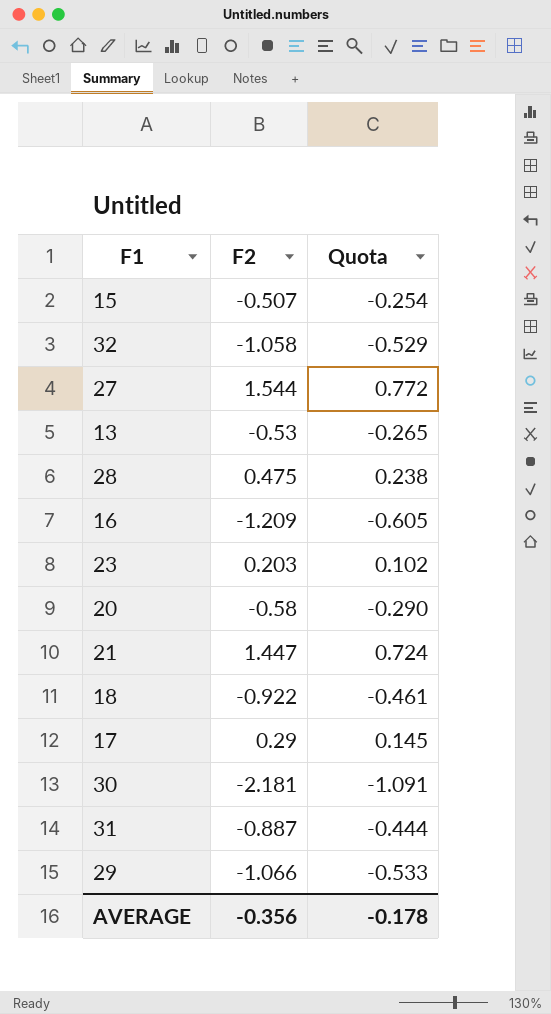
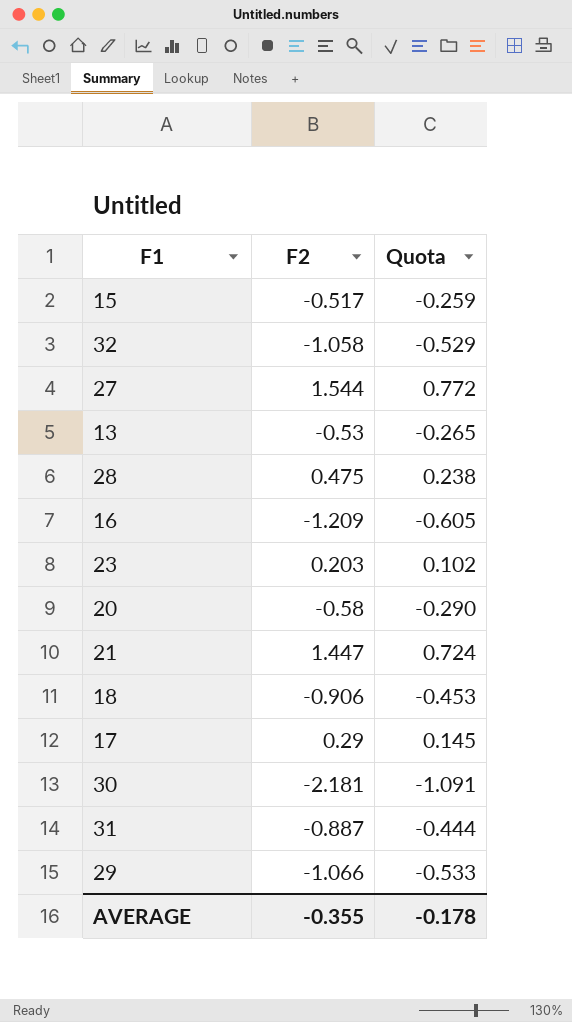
15 | F2: -0.507 -> -0.517
15 | Quota: -0.254 -> -0.259
18 | F2: -0.922 -> -0.906
18 | Quota: -0.461 -> -0.453
AVERAGE | F2: -0.356 -> -0.355

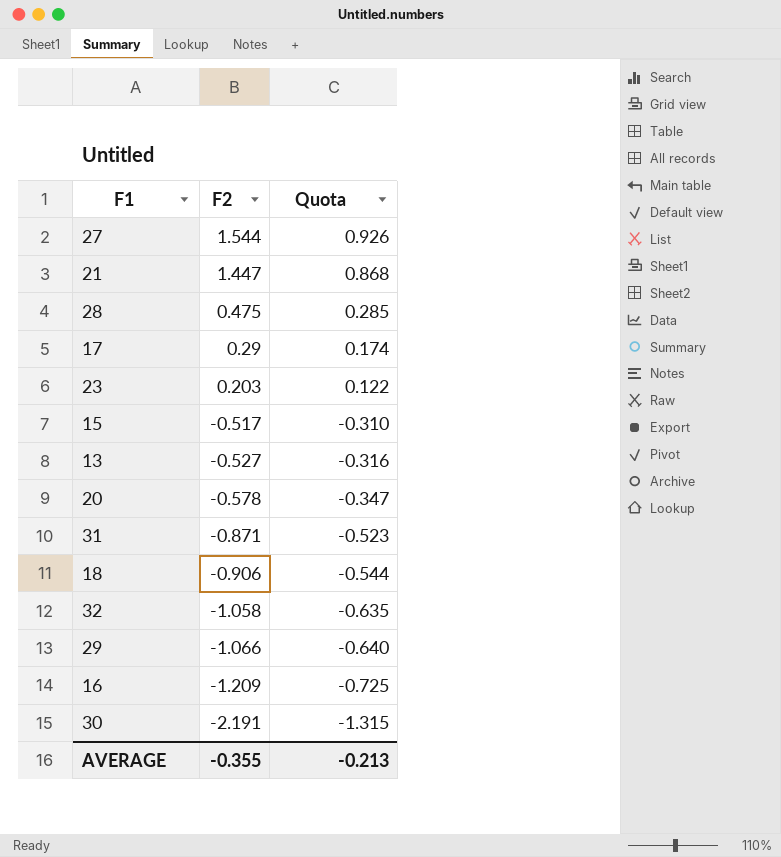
row order: none -> F2 descending
column Quota | formula: [F2] * 0.5 -> [F2] * 0.6
13 | F2: -0.53 -> -0.527
20 | F2: -0.58 -> -0.578
31 | F2: -0.887 -> -0.871
30 | F2: -2.181 -> -2.191
AVERAGE | Quota: -0.178 -> -0.213

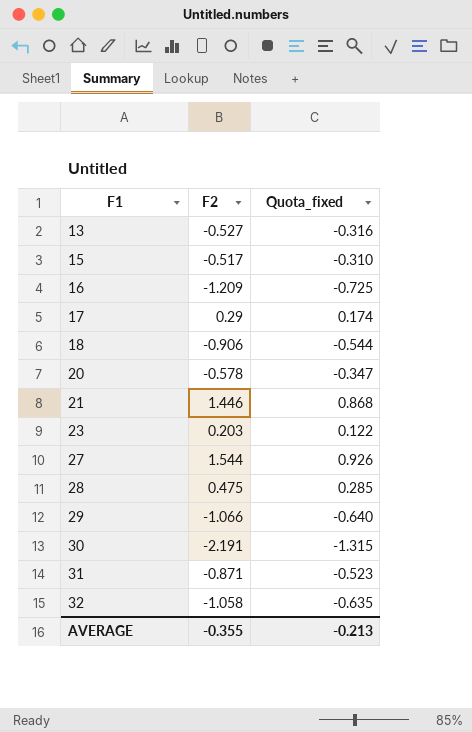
row order: F2 descending -> F1 ascending
column name: Quota -> Quota_fixed
21 | F2: 1.447 -> 1.446

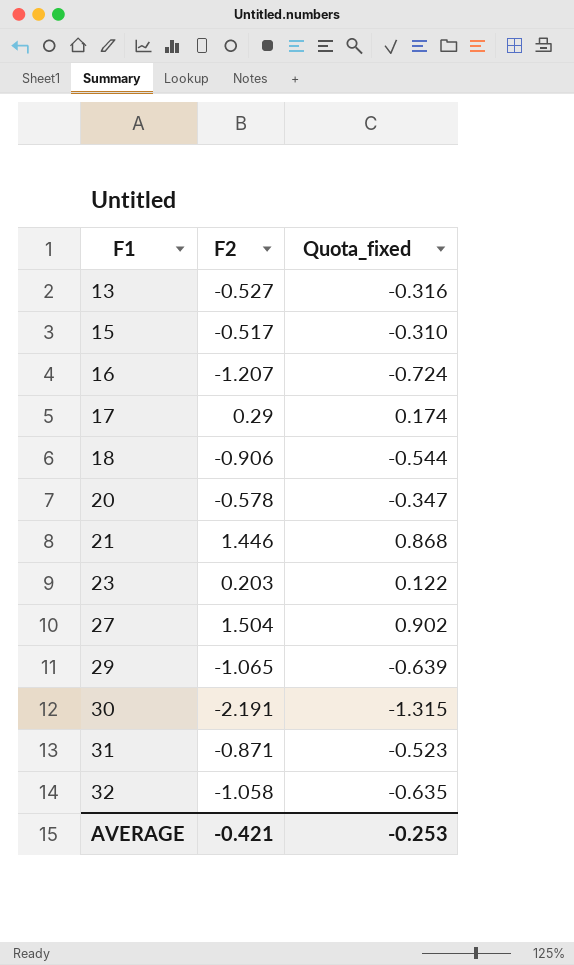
row 28: 0.475 | 0.285 -> none
16 | F2: -1.209 -> -1.207
16 | Quota_fixed: -0.725 -> -0.724
27 | F2: 1.544 -> 1.504
27 | Quota_fixed: 0.926 -> 0.902
29 | F2: -1.066 -> -1.065
29 | Quota_fixed: -0.640 -> -0.639
AVERAGE | F2: -0.355 -> -0.421
AVERAGE | Quota_fixed: -0.213 -> -0.253

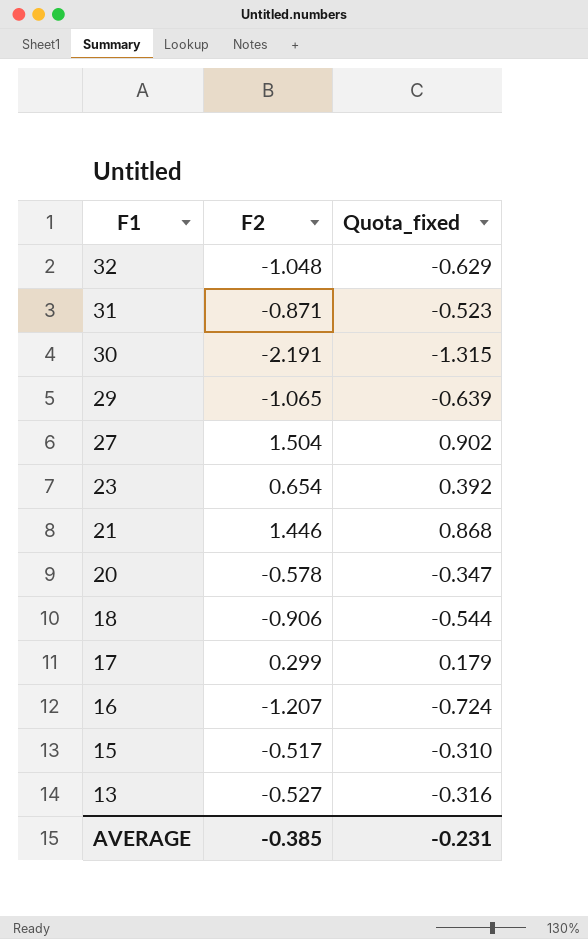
row order: F1 ascending -> F1 descending
32 | F2: -1.058 -> -1.048
32 | Quota_fixed: -0.635 -> -0.629
23 | F2: 0.203 -> 0.654
23 | Quota_fixed: 0.122 -> 0.392
17 | F2: 0.29 -> 0.299
17 | Quota_fixed: 0.174 -> 0.179
AVERAGE | F2: -0.421 -> -0.385
AVERAGE | Quota_fixed: -0.253 -> -0.231

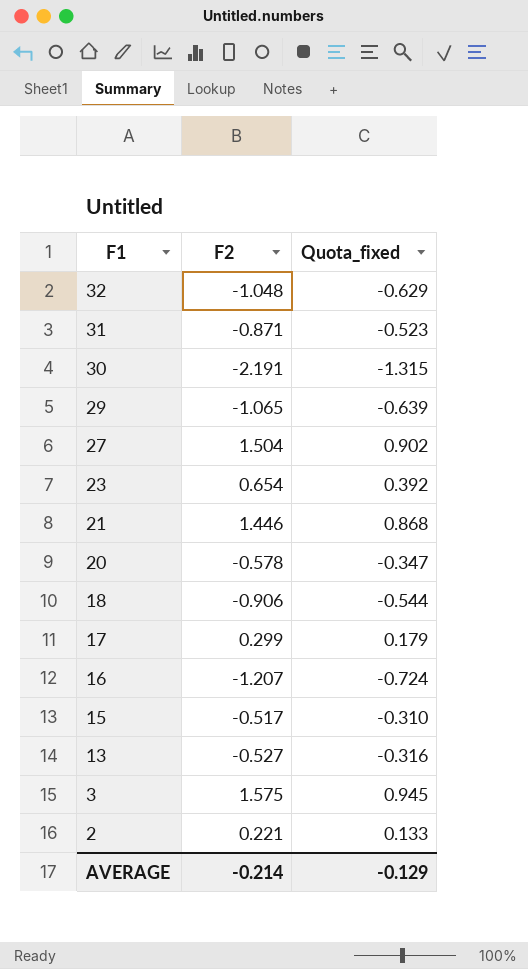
row 3: none -> 1.575 | 0.945
row 2: none -> 0.221 | 0.133
AVERAGE | F2: -0.385 -> -0.214
AVERAGE | Quota_fixed: -0.231 -> -0.129

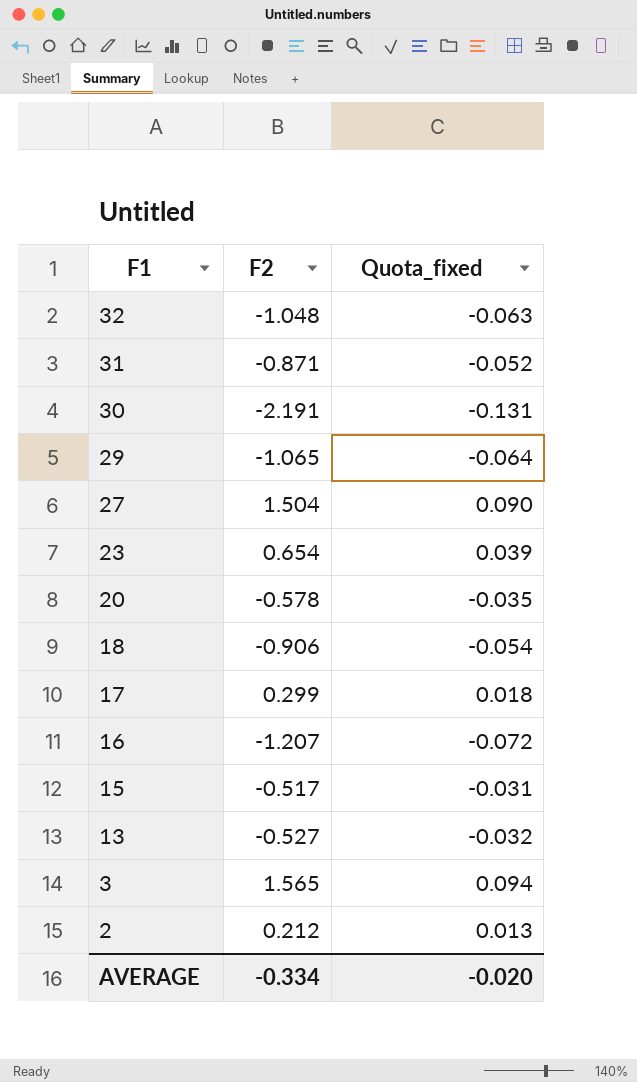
column Quota_fixed | formula: [F2] * 0.6 -> [F2] * 0.06
row 21: 1.446 | 0.868 -> none
3 | F2: 1.575 -> 1.565
2 | F2: 0.221 -> 0.212
AVERAGE | F2: -0.214 -> -0.334
AVERAGE | Quota_fixed: -0.129 -> -0.020

